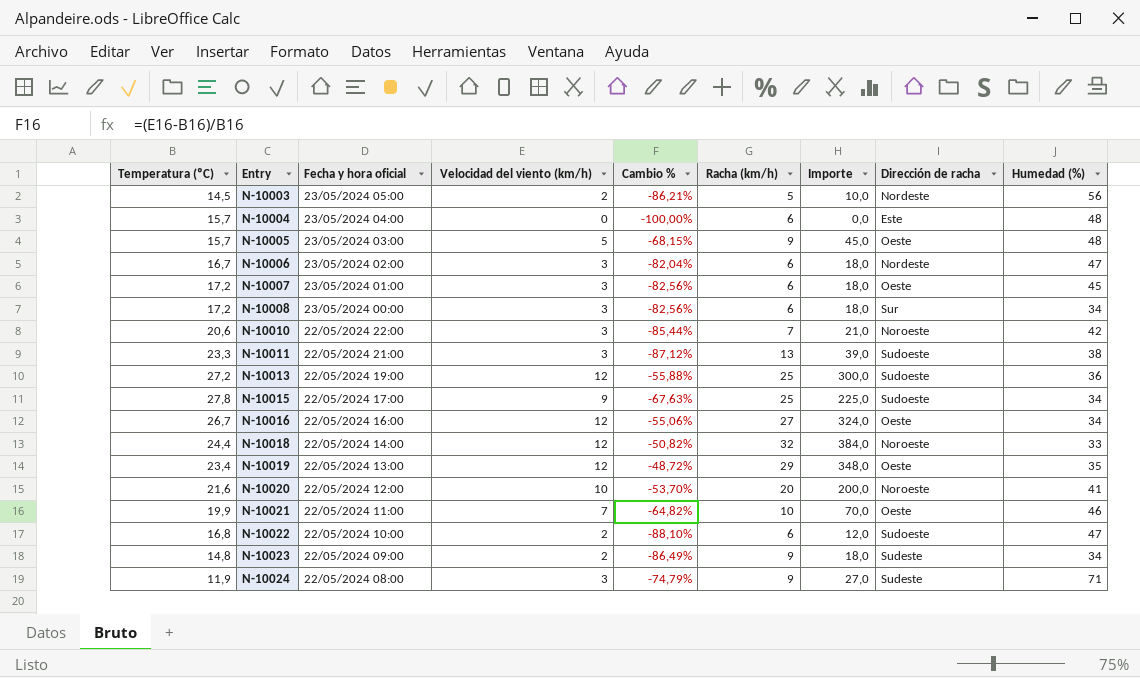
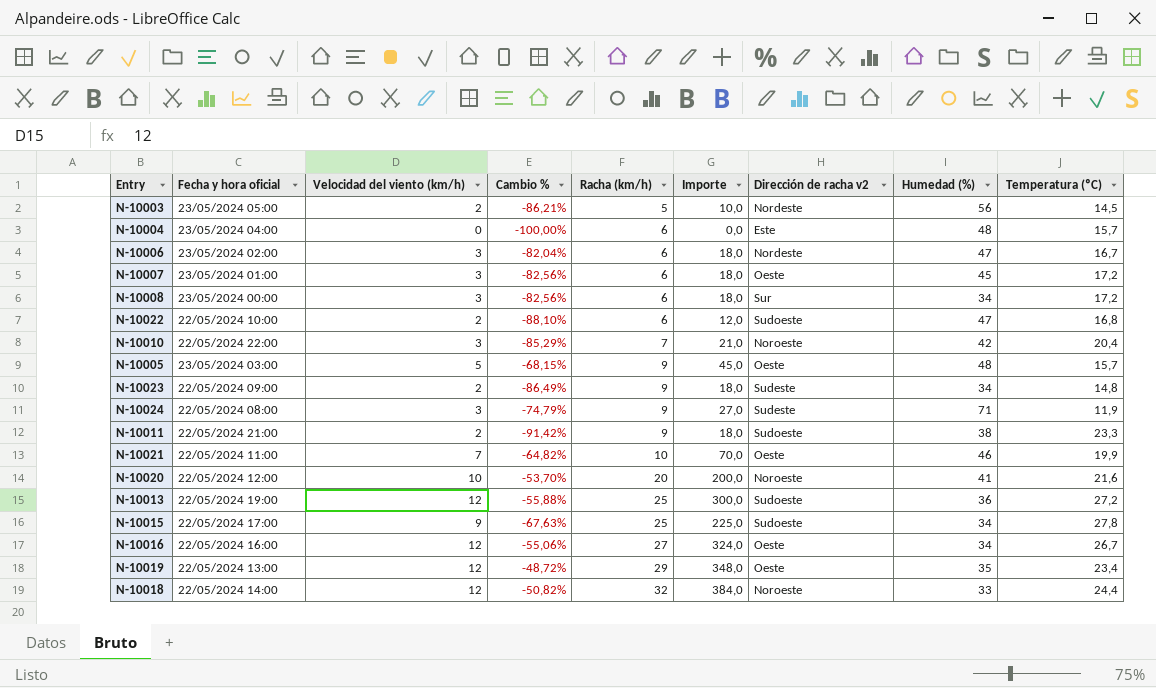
row order: Entry ascending -> Racha (km/h) ascending
column name: Dirección de racha -> Dirección de racha v2
column Temperatura (ºC) | position: 1 -> 9
N-10010 | Cambio %: -85,44% -> -85,29%
N-10010 | Temperatura (ºC): 20,6 -> 20,4
N-10011 | Velocidad del viento (km/h): 3 -> 2
N-10011 | Cambio %: -87,12% -> -91,42%
N-10011 | Racha (km/h): 13 -> 9
N-10011 | Importe: 39,0 -> 18,0

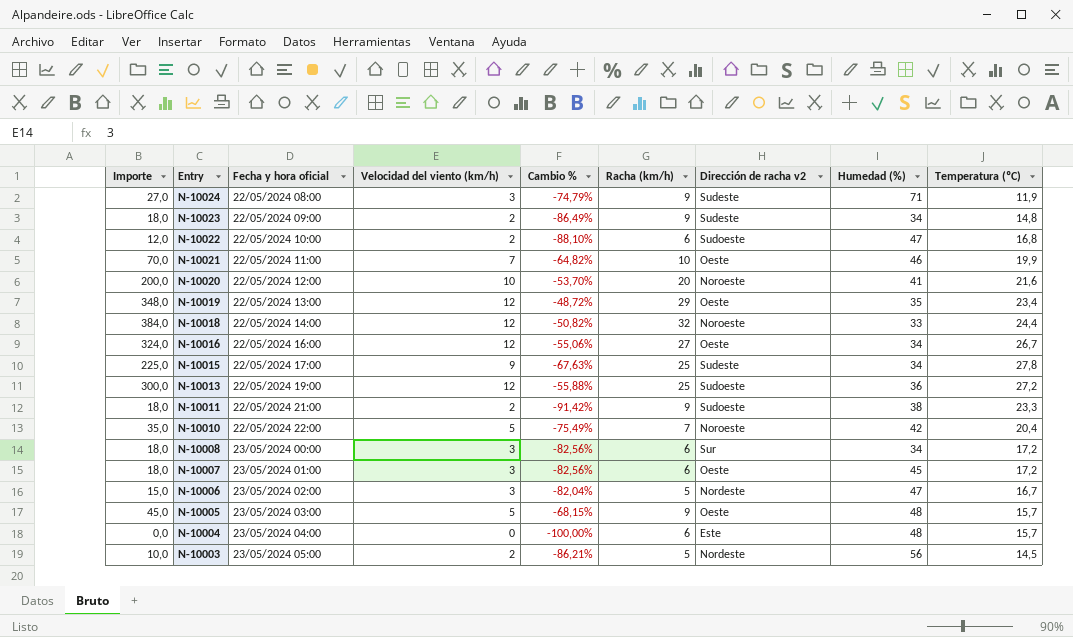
row order: Racha (km/h) ascending -> Entry descending
column Importe | position: 6 -> 1
N-10015 | Dirección de racha v2: Sudoeste -> Sudeste
N-10010 | Importe: 21,0 -> 35,0
N-10010 | Velocidad del viento (km/h): 3 -> 5
N-10010 | Cambio %: -85,29% -> -75,49%
N-10006 | Importe: 18,0 -> 15,0
N-10006 | Racha (km/h): 6 -> 5

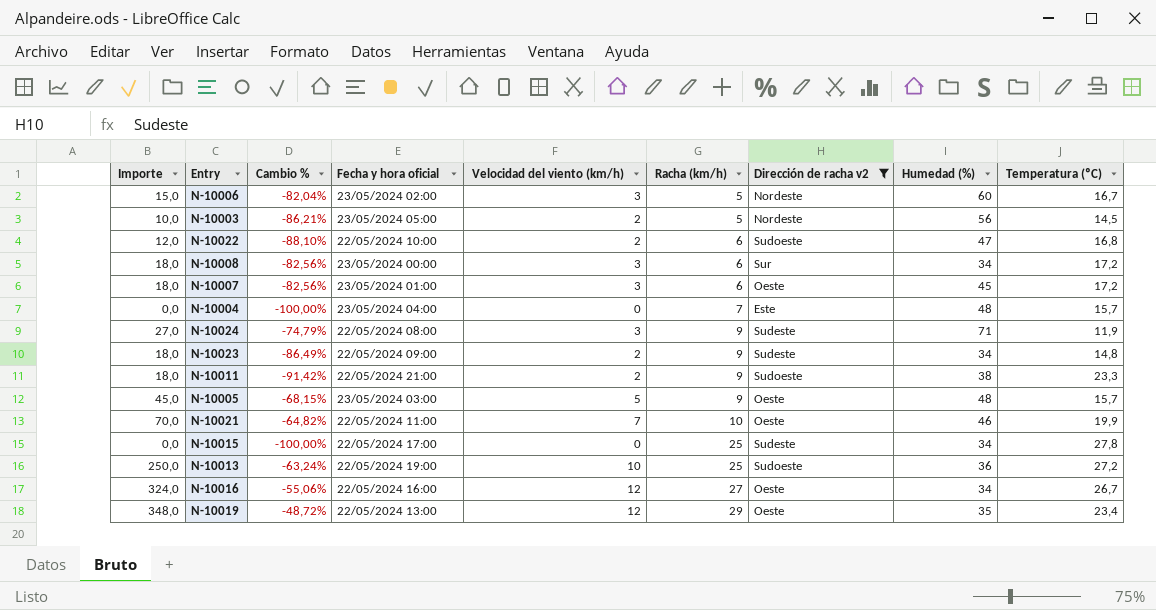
filter: none -> Dirección de racha v2 != Noroeste
row order: Entry descending -> Racha (km/h) ascending
column Cambio % | position: 5 -> 3
N-10006 | Humedad (%): 47 -> 60
N-10004 | Racha (km/h): 6 -> 7
N-10015 | Importe: 225,0 -> 0,0
N-10015 | Cambio %: -67,63% -> -100,00%
N-10015 | Velocidad del viento (km/h): 9 -> 0
N-10013 | Importe: 300,0 -> 250,0
N-10013 | Cambio %: -55,88% -> -63,24%
N-10013 | Velocidad del viento (km/h): 12 -> 10

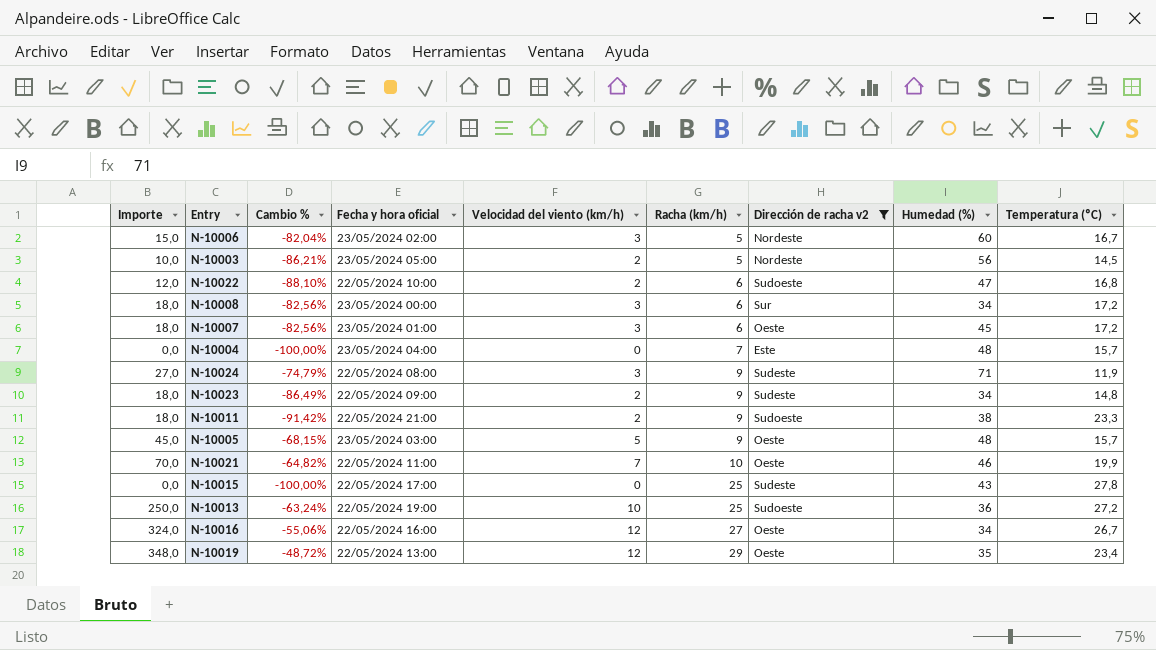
N-10015 | Humedad (%): 34 -> 43

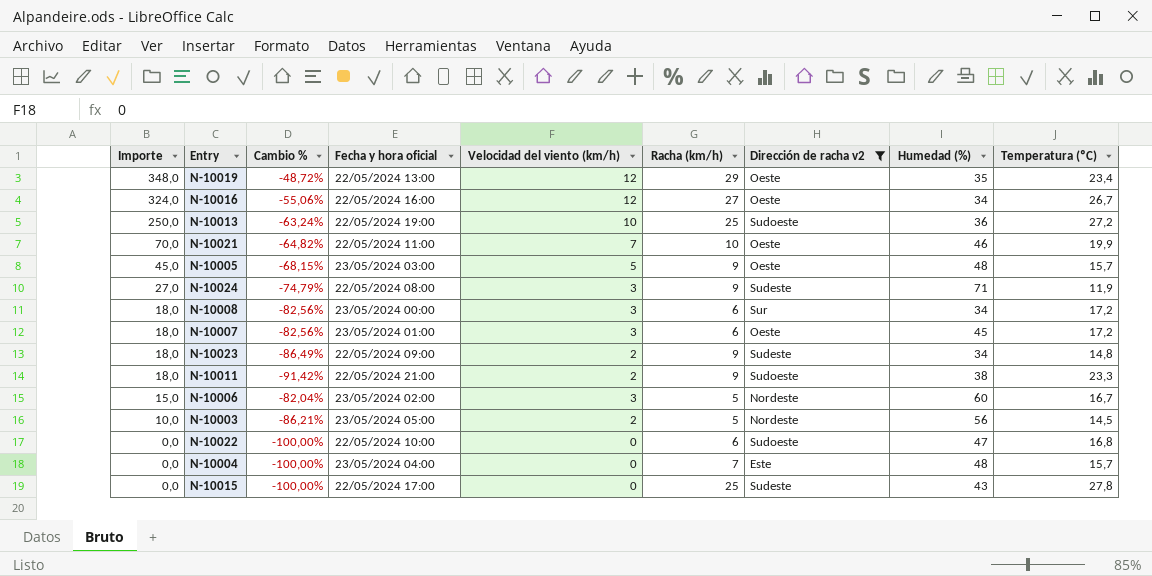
row order: Racha (km/h) ascending -> Importe descending
N-10022 | Importe: 12,0 -> 0,0
N-10022 | Cambio %: -88,10% -> -100,00%
N-10022 | Velocidad del viento (km/h): 2 -> 0

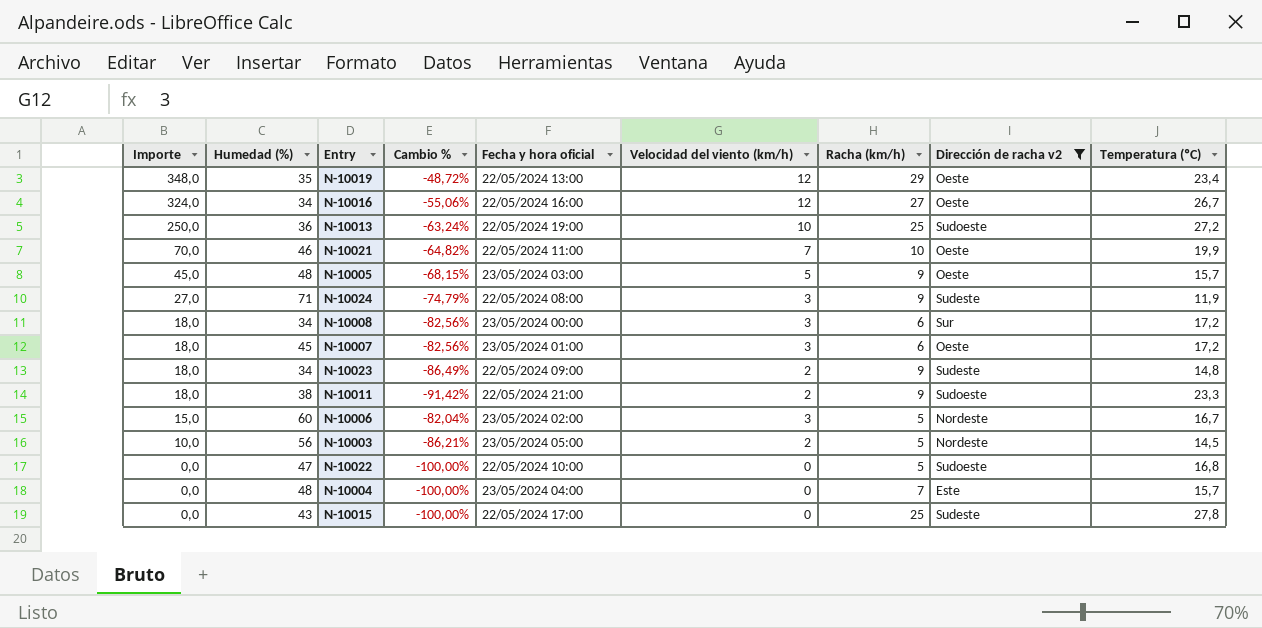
column Humedad (%) | position: 8 -> 2
N-10022 | Racha (km/h): 6 -> 5

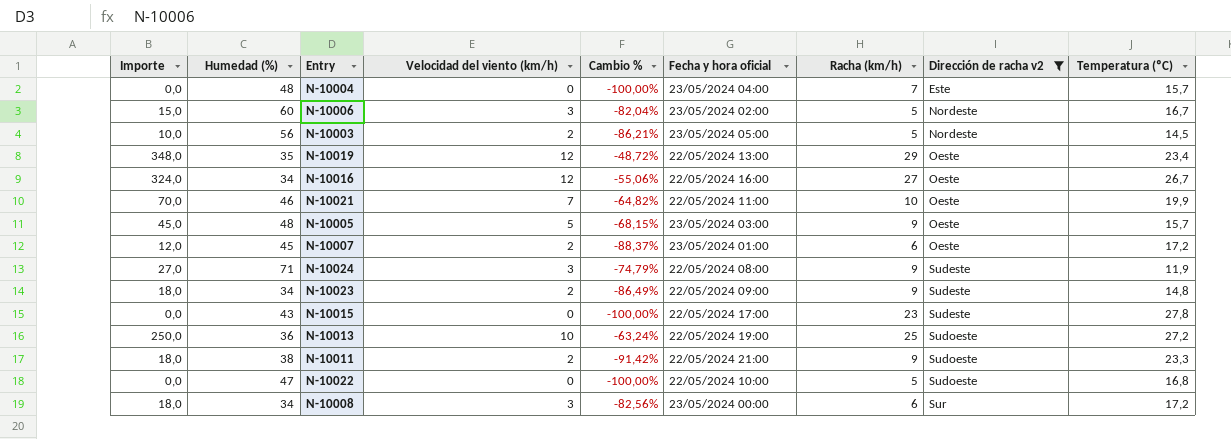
row order: Importe descending -> Dirección de racha v2 ascending
column Velocidad del viento (km/h) | position: 6 -> 4
N-10007 | Importe: 18,0 -> 12,0
N-10007 | Velocidad del viento (km/h): 3 -> 2
N-10007 | Cambio %: -82,56% -> -88,37%
N-10015 | Racha (km/h): 25 -> 23

